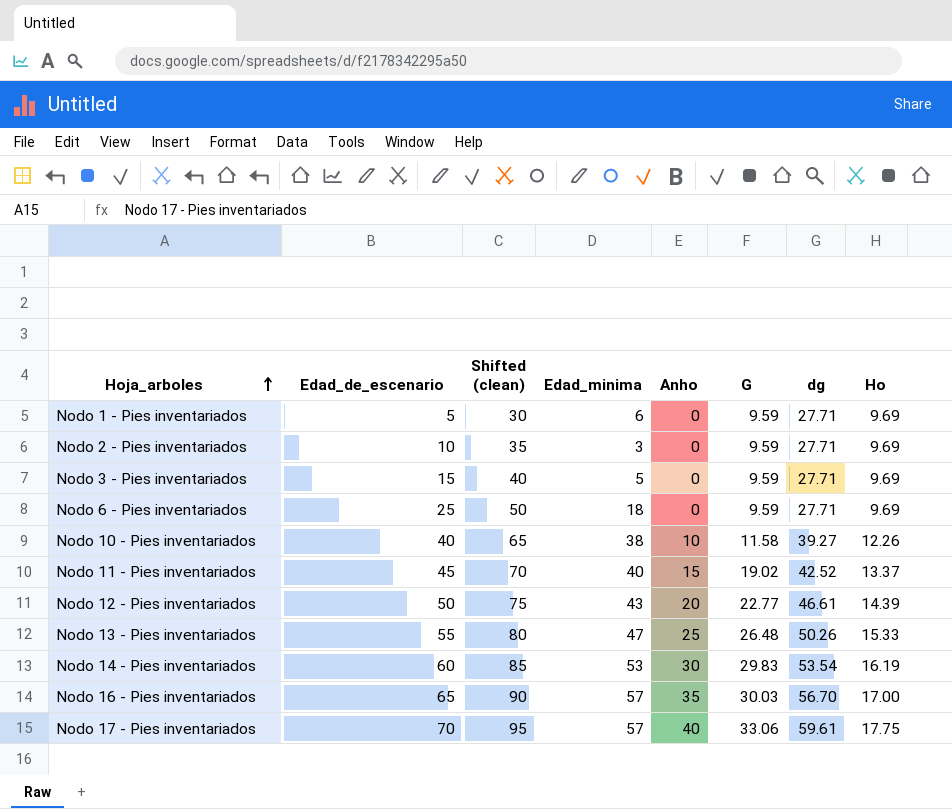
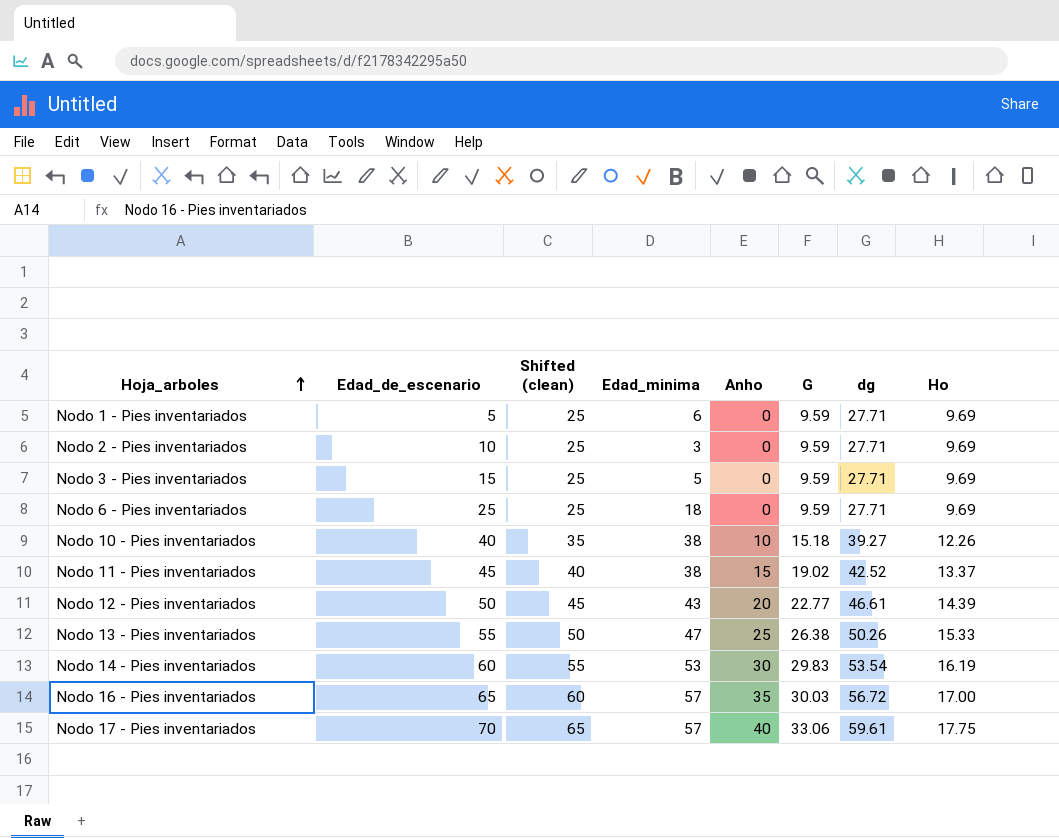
column Shifted (clean) | formula: [Edad_de_escenario] + 25 -> [Anho] + 25
Nodo 10 - Pies inventariados | G: 11.58 -> 15.18
Nodo 11 - Pies inventariados | Edad_minima: 40 -> 38
Nodo 13 - Pies inventariados | G: 26.48 -> 26.38
Nodo 16 - Pies inventariados | dg: 56.70 -> 56.72

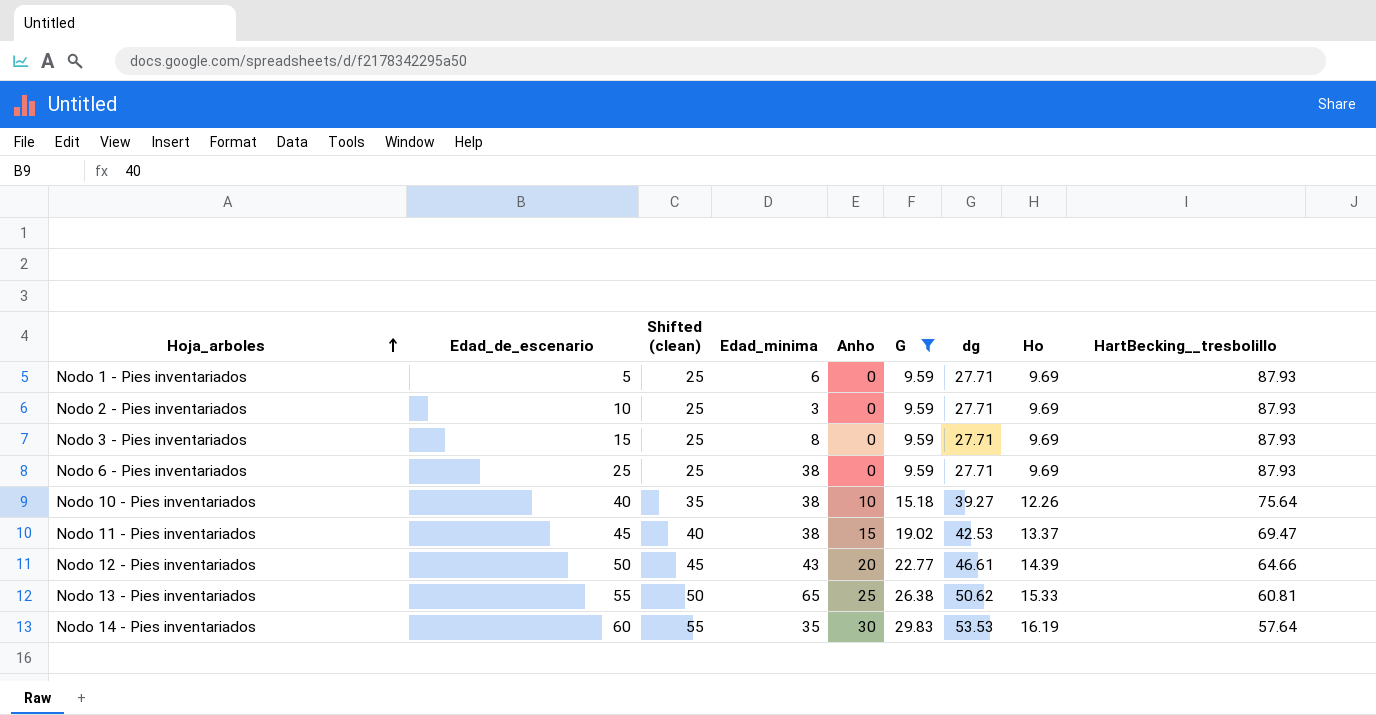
filter: none -> G <= 29.83
column HartBecking__tresbolillo | position: none -> 9
Nodo 3 - Pies inventariados | Edad_minima: 5 -> 8
Nodo 6 - Pies inventariados | Edad_minima: 18 -> 38
Nodo 11 - Pies inventariados | dg: 42.52 -> 42.53
Nodo 13 - Pies inventariados | Edad_minima: 47 -> 65
Nodo 13 - Pies inventariados | dg: 50.26 -> 50.62
Nodo 14 - Pies inventariados | Edad_minima: 53 -> 35
Nodo 14 - Pies inventariados | dg: 53.54 -> 53.53

